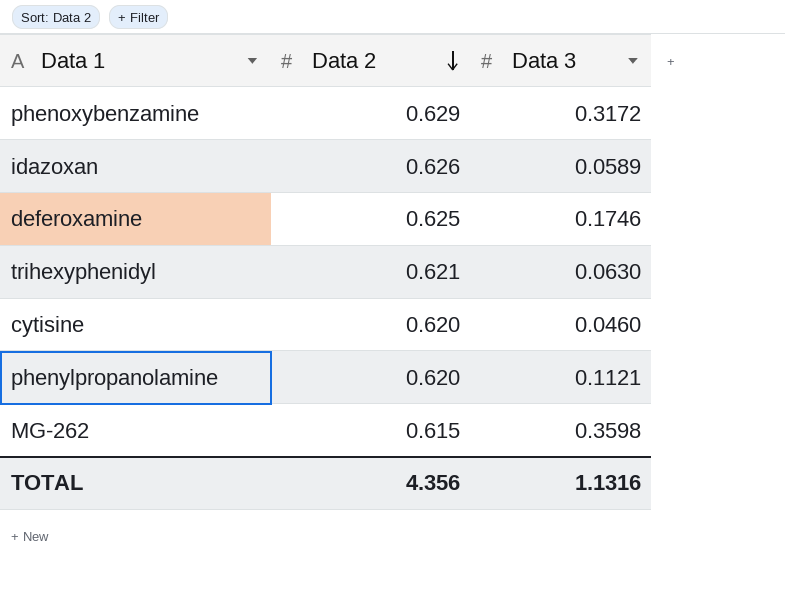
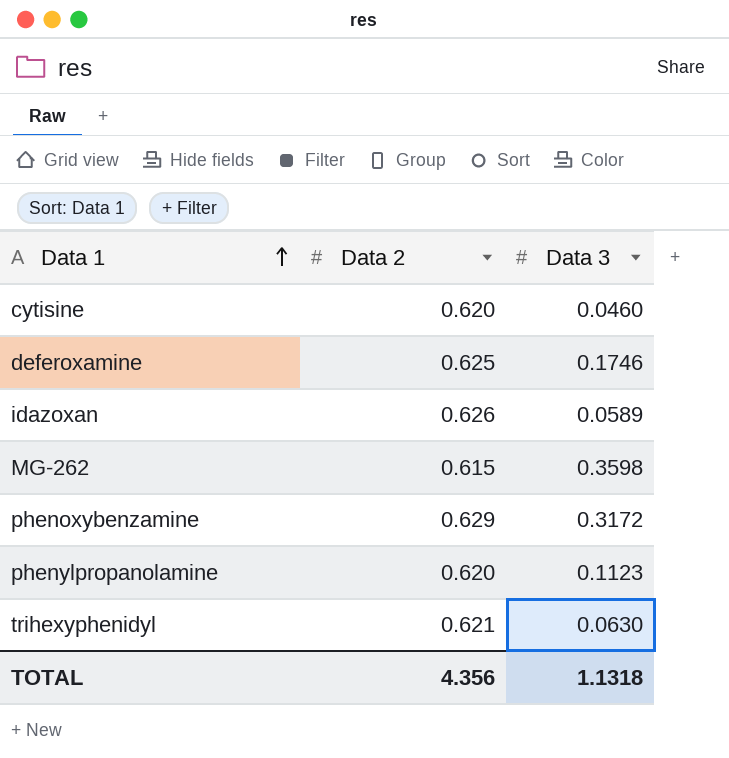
row order: Data 2 descending -> Data 1 ascending
phenylpropanolamine | Data 3: 0.1121 -> 0.1123
TOTAL | Data 3: 1.1316 -> 1.1318

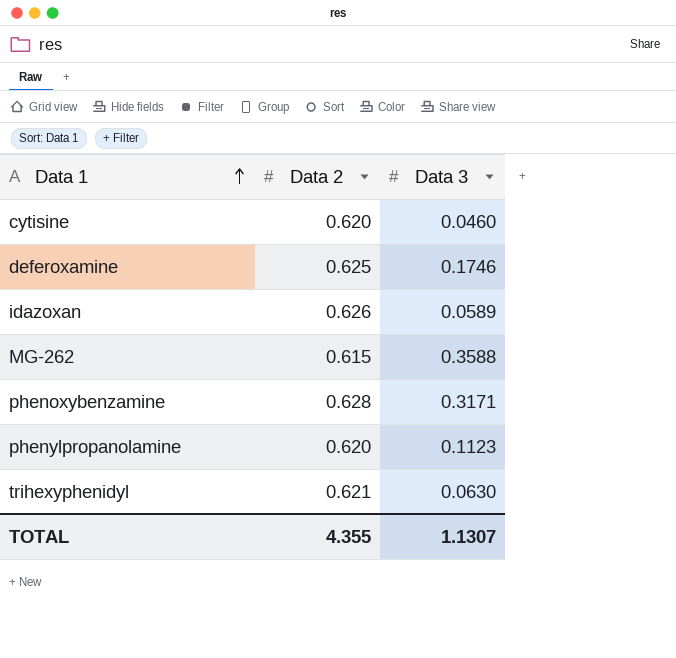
MG-262 | Data 3: 0.3598 -> 0.3588
phenoxybenzamine | Data 2: 0.629 -> 0.628
phenoxybenzamine | Data 3: 0.3172 -> 0.3171
TOTAL | Data 2: 4.356 -> 4.355
TOTAL | Data 3: 1.1318 -> 1.1307

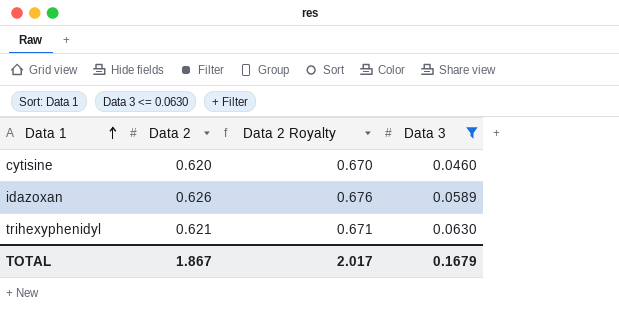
filter: none -> Data 3 <= 0.0630
column Data 2 Royalty | formula: none -> [Data 2] * 1.08
TOTAL | Data 2: 4.355 -> 1.867
TOTAL | Data 3: 1.1307 -> 0.1679

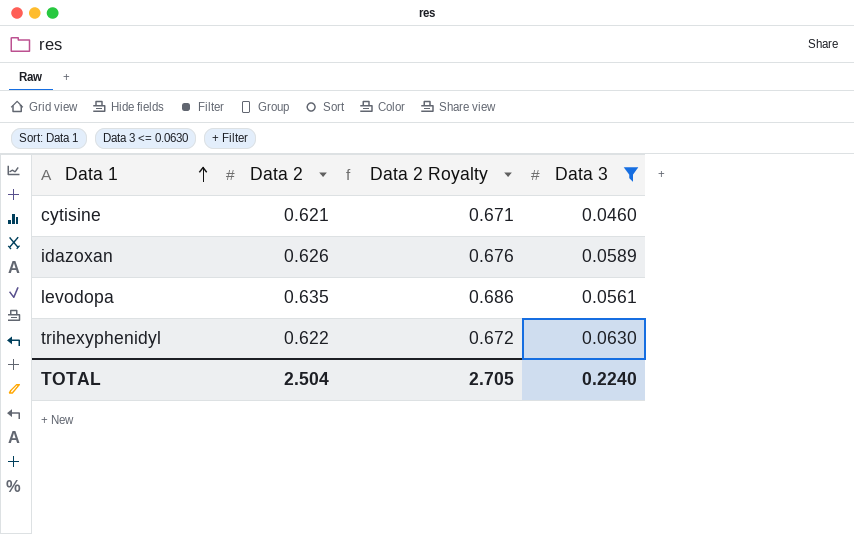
cytisine | Data 2: 0.620 -> 0.621
cytisine | Data 2 Royalty: 0.670 -> 0.671
row levodopa: none -> 0.635 | 0.686 | 0.0561
trihexyphenidyl | Data 2: 0.621 -> 0.622
trihexyphenidyl | Data 2 Royalty: 0.671 -> 0.672
TOTAL | Data 2: 1.867 -> 2.504
TOTAL | Data 2 Royalty: 2.017 -> 2.705
TOTAL | Data 3: 0.1679 -> 0.2240

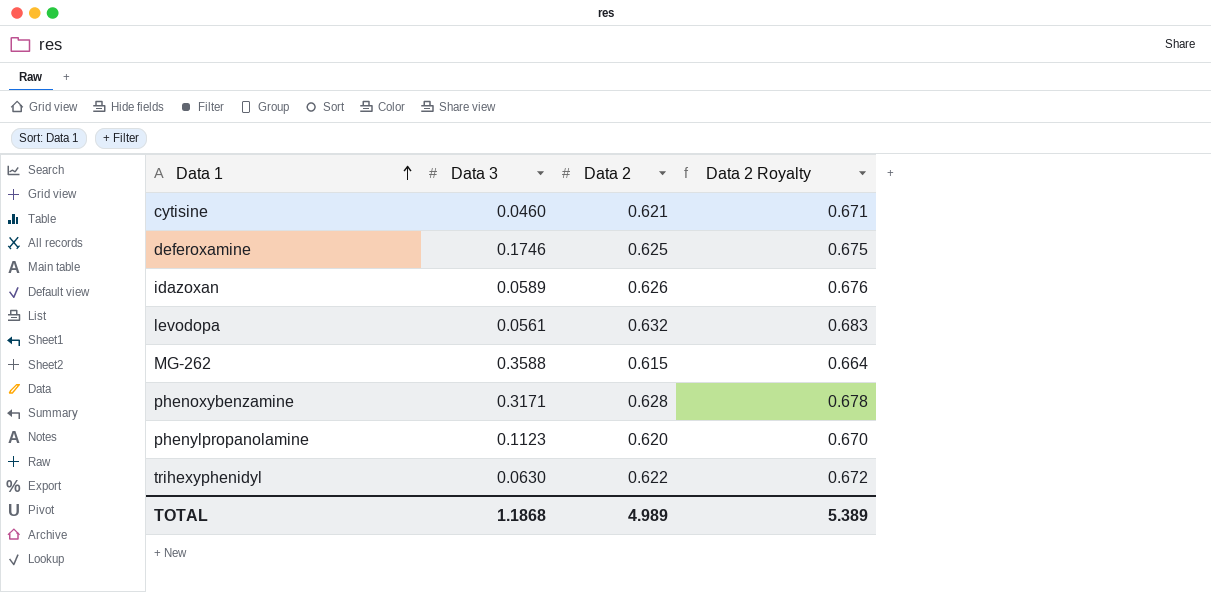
filter: Data 3 <= 0.0630 -> none
column Data 3 | position: 4 -> 2
levodopa | Data 2: 0.635 -> 0.632
levodopa | Data 2 Royalty: 0.686 -> 0.683
TOTAL | Data 3: 0.2240 -> 1.1868
TOTAL | Data 2: 2.504 -> 4.989
TOTAL | Data 2 Royalty: 2.705 -> 5.389

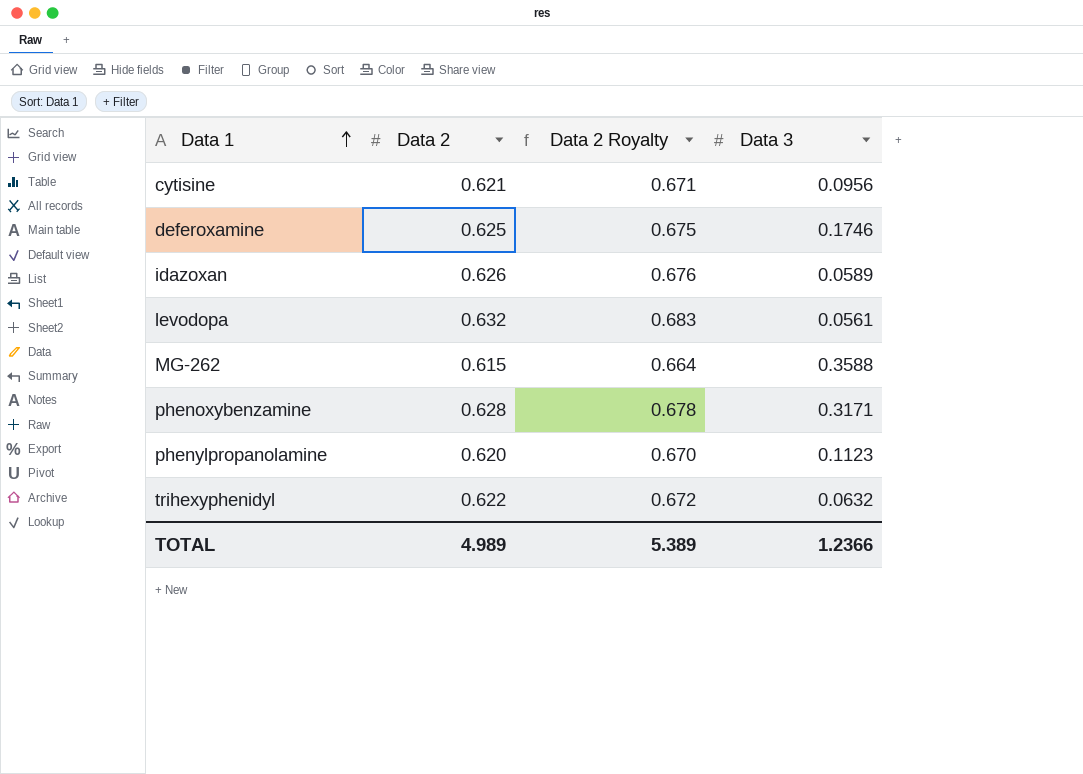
column Data 3 | position: 2 -> 4
cytisine | Data 3: 0.0460 -> 0.0956
trihexyphenidyl | Data 3: 0.0630 -> 0.0632
TOTAL | Data 3: 1.1868 -> 1.2366

